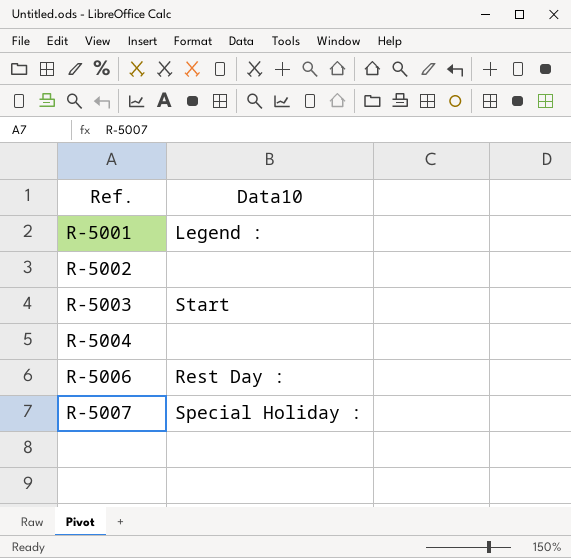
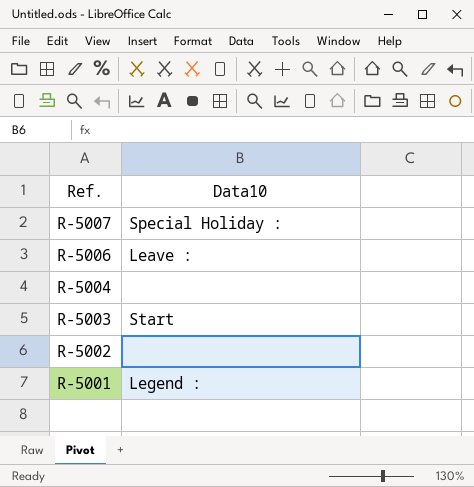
row order: Ref. ascending -> Ref. descending
R-5006 | Data10: Rest Day : -> Leave :

